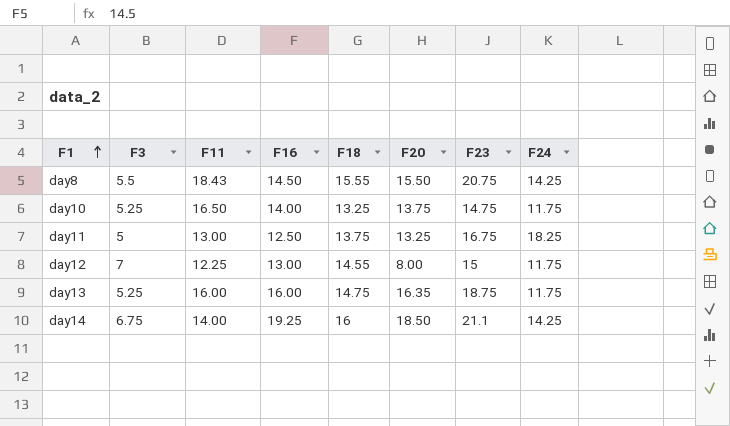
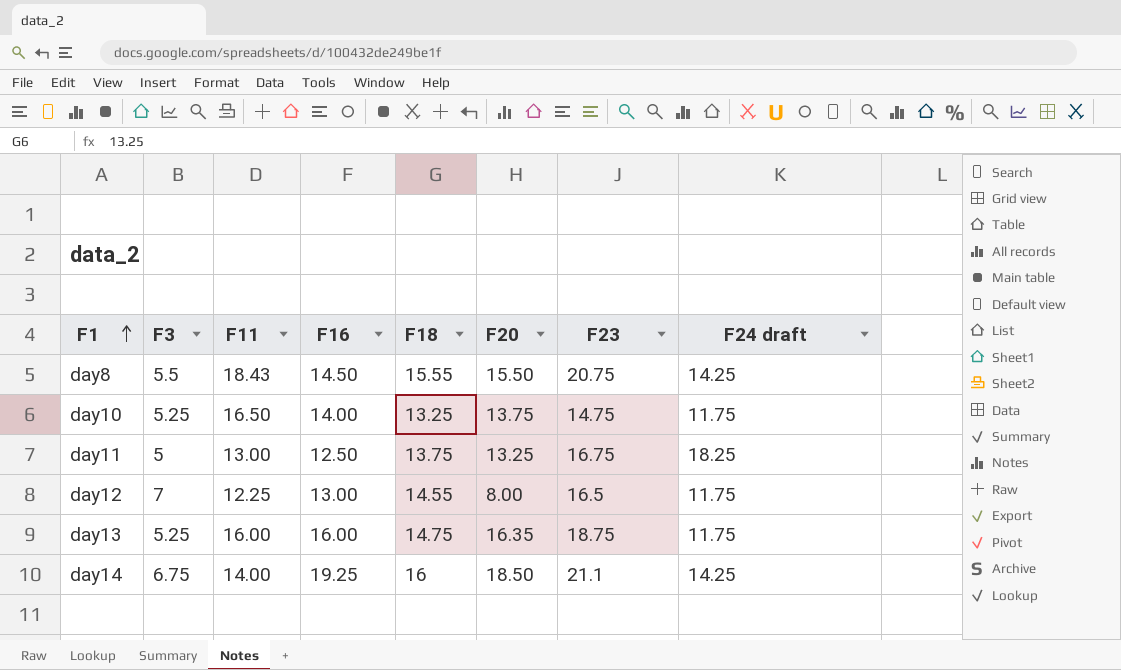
column name: F24 -> F24 draft
day12 | F23: 15 -> 16.5

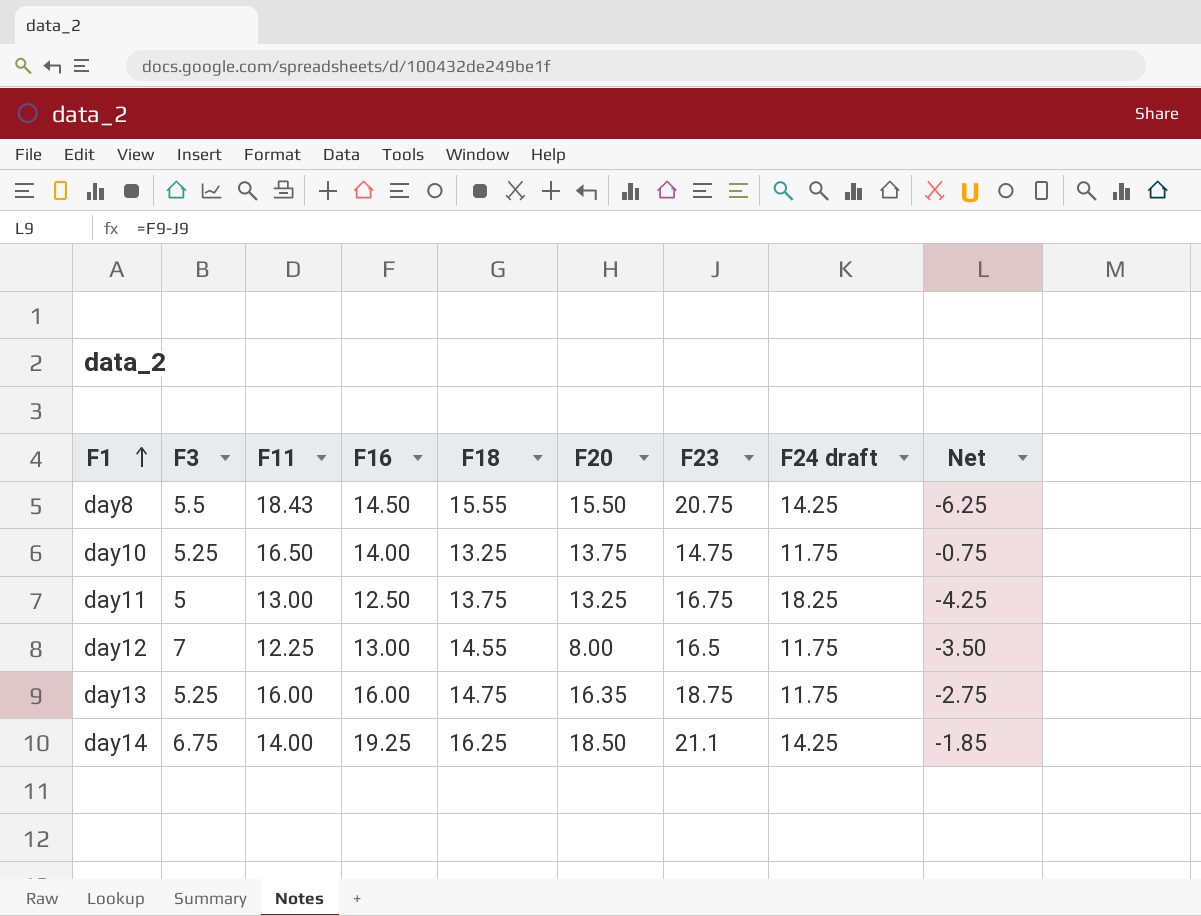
column Net | formula: none -> [F16] - [F23]
day14 | F18: 16 -> 16.25

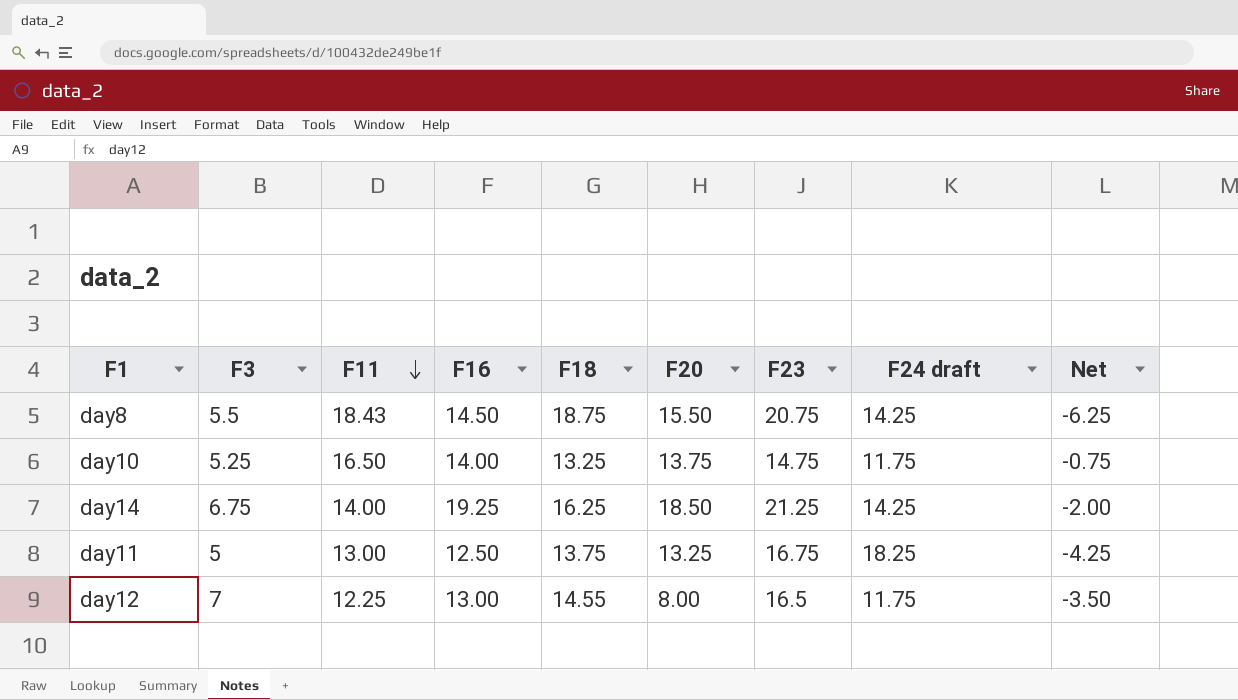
row order: F1 ascending -> F11 descending
row day13: 5.25 | 16.00 | 16.00 | 14.75 | 16.35 | 18.75 | 11.75 | -2.75 -> none
day8 | F18: 15.55 -> 18.75
day14 | F23: 21.1 -> 21.25
day14 | Net: -1.85 -> -2.00

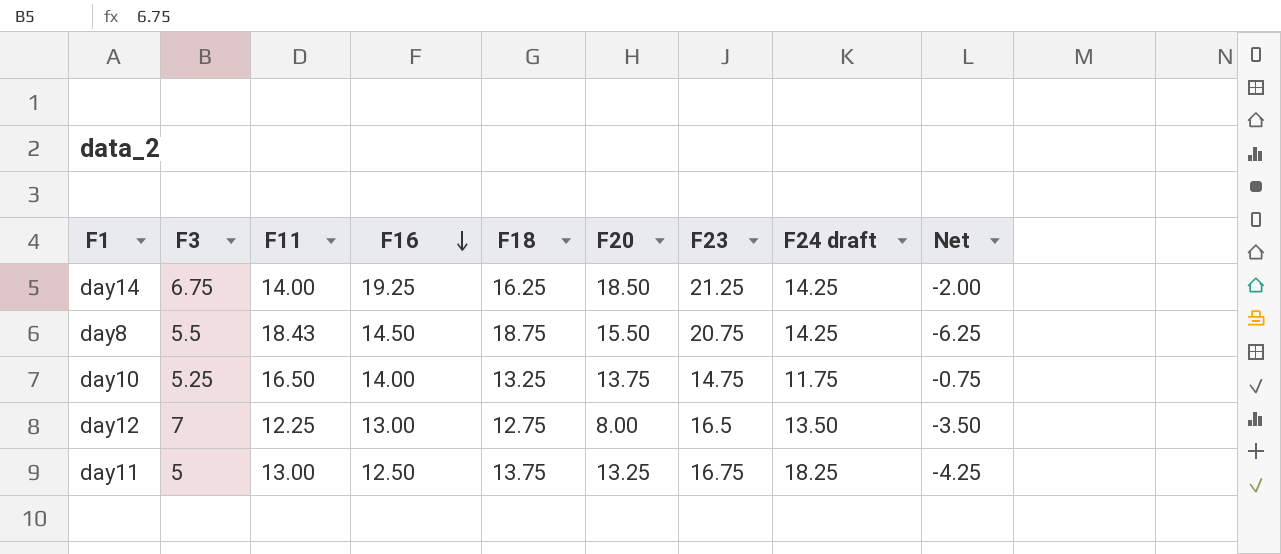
row order: F11 descending -> F16 descending
day12 | F18: 14.55 -> 12.75
day12 | F24 draft: 11.75 -> 13.50

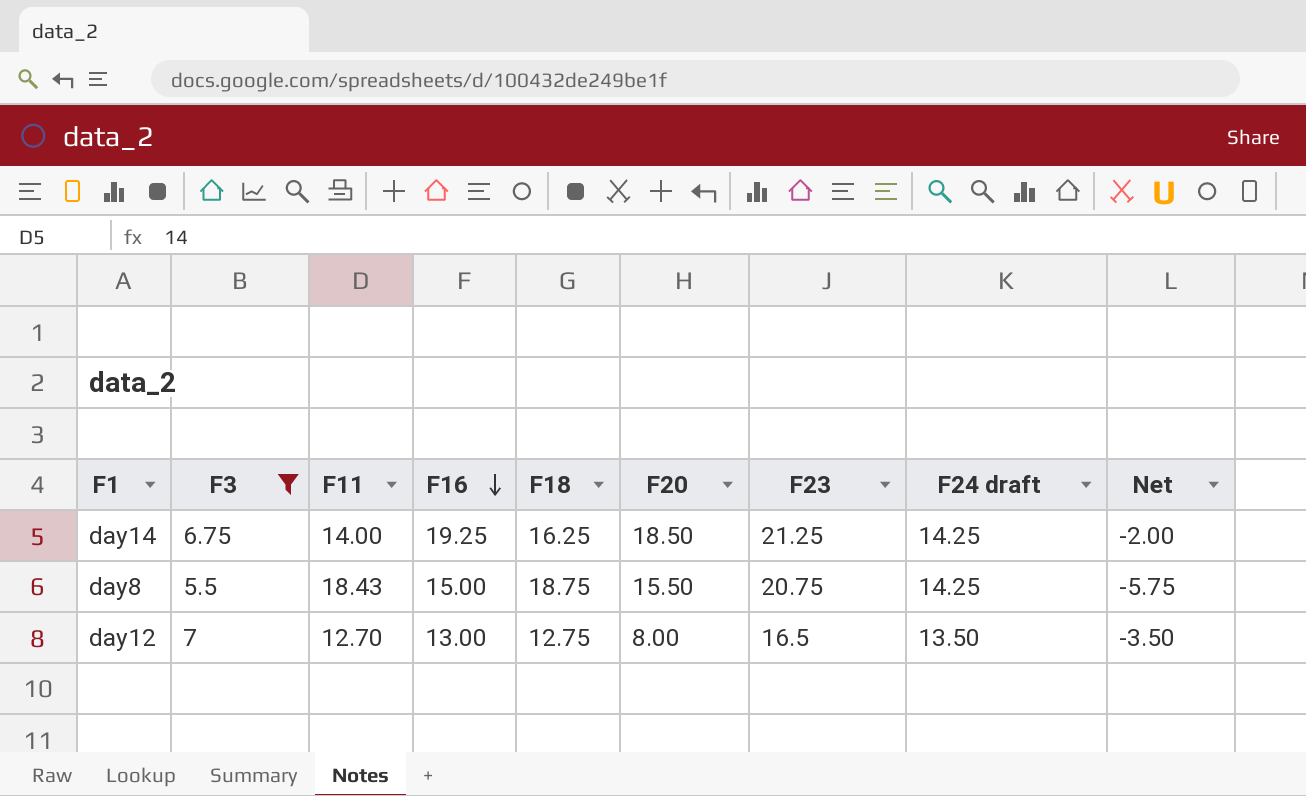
filter: none -> F3 >= 5.5
day8 | F16: 14.50 -> 15.00
day8 | Net: -6.25 -> -5.75
day12 | F11: 12.25 -> 12.70

